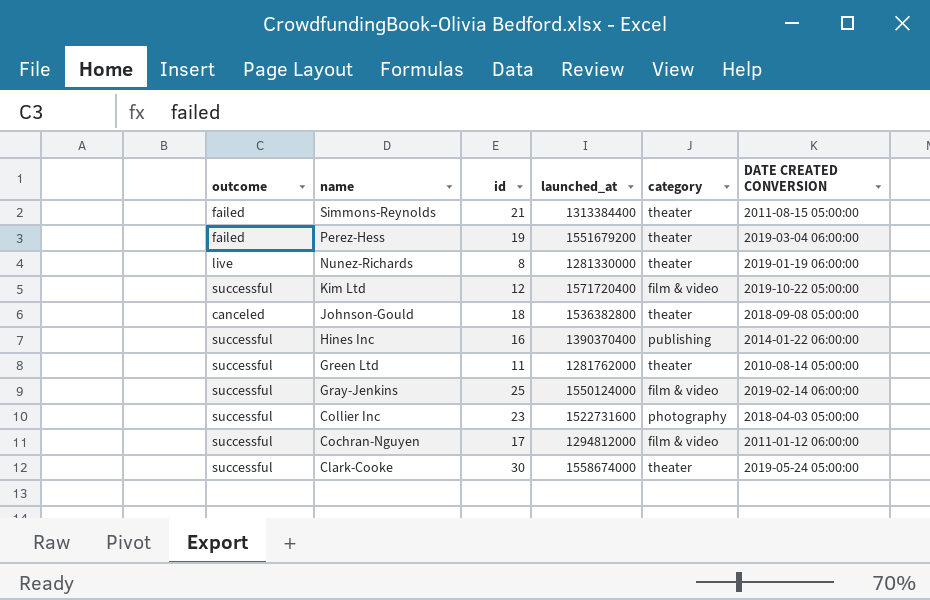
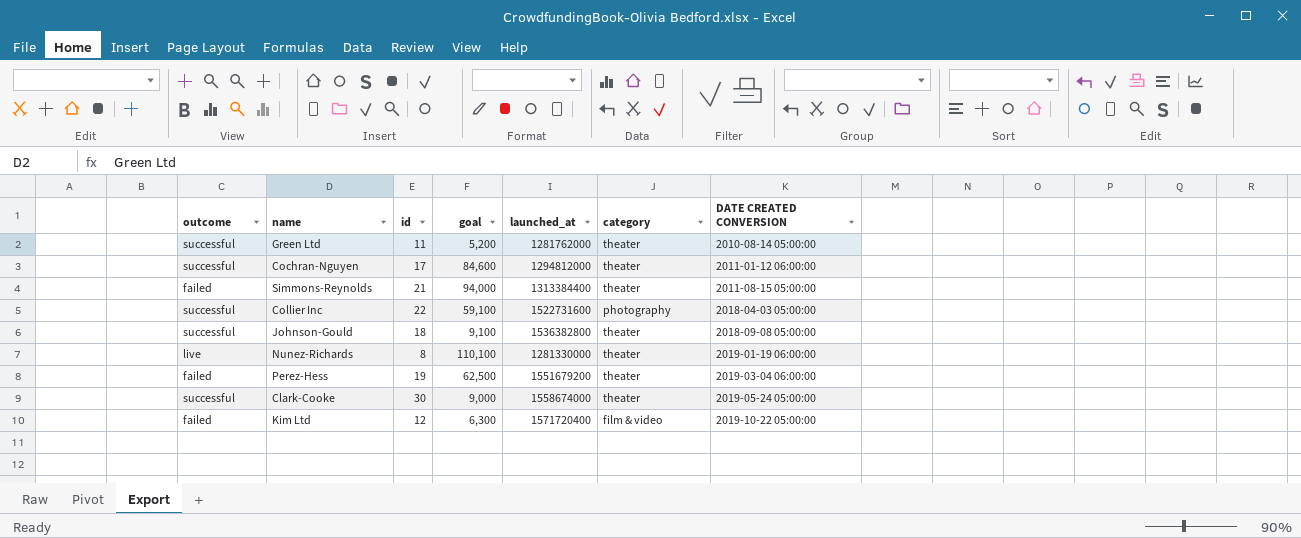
row order: name descending -> DATE CREATED CONVERSION ascending
column goal | position: none -> 4
row Hines Inc: successful | 16 | 1390370400 | publishing | 2014-01-22 06:00:00 -> none
row Gray-Jenkins: successful | 25 | 1550124000 | film & video | 2019-02-14 06:00:00 -> none
Cochran-Nguyen | category: film & video -> theater
Collier Inc | id: 23 -> 22
Johnson-Gould | outcome: canceled -> successful
Kim Ltd | outcome: successful -> failed

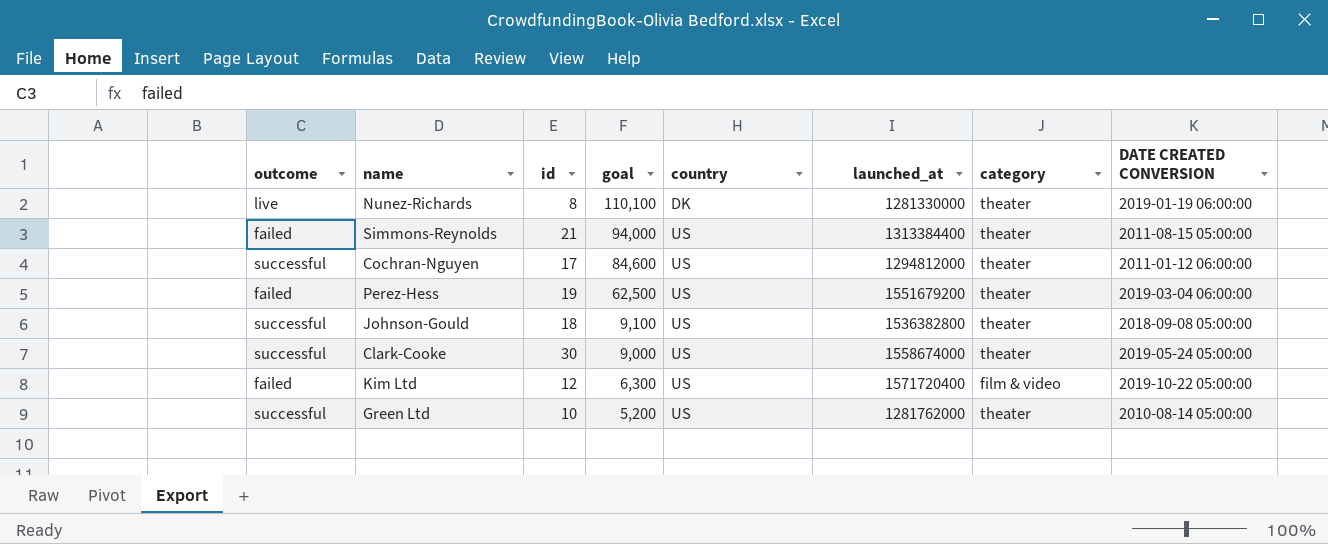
row order: DATE CREATED CONVERSION ascending -> goal descending
column country | position: none -> 5
row Collier Inc: successful | 22 | 59,100 | 1522731600 | photography | 2018-04-03 05:00:00 -> none
Green Ltd | id: 11 -> 10

